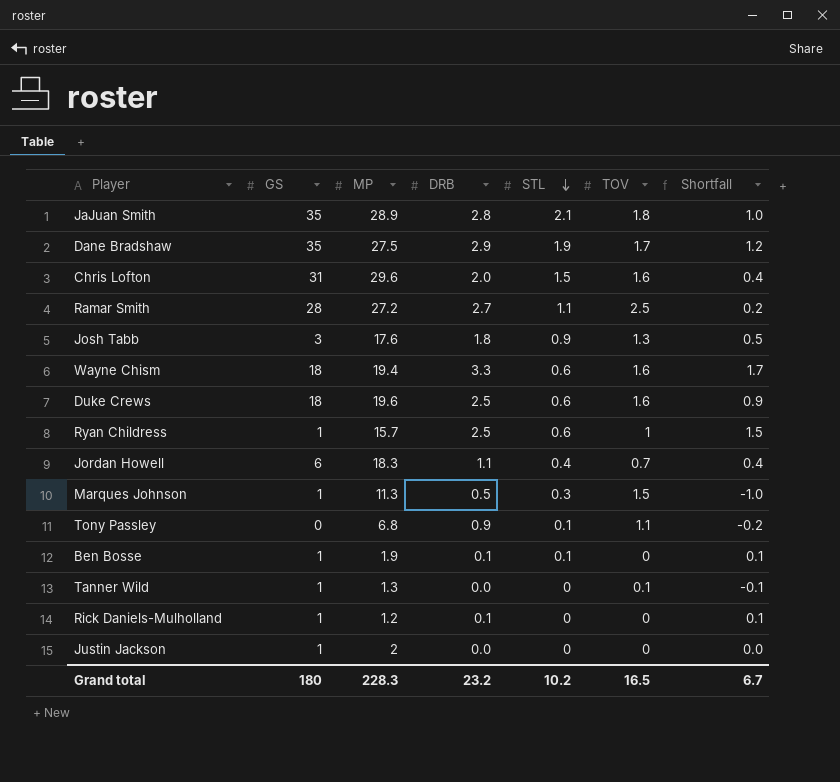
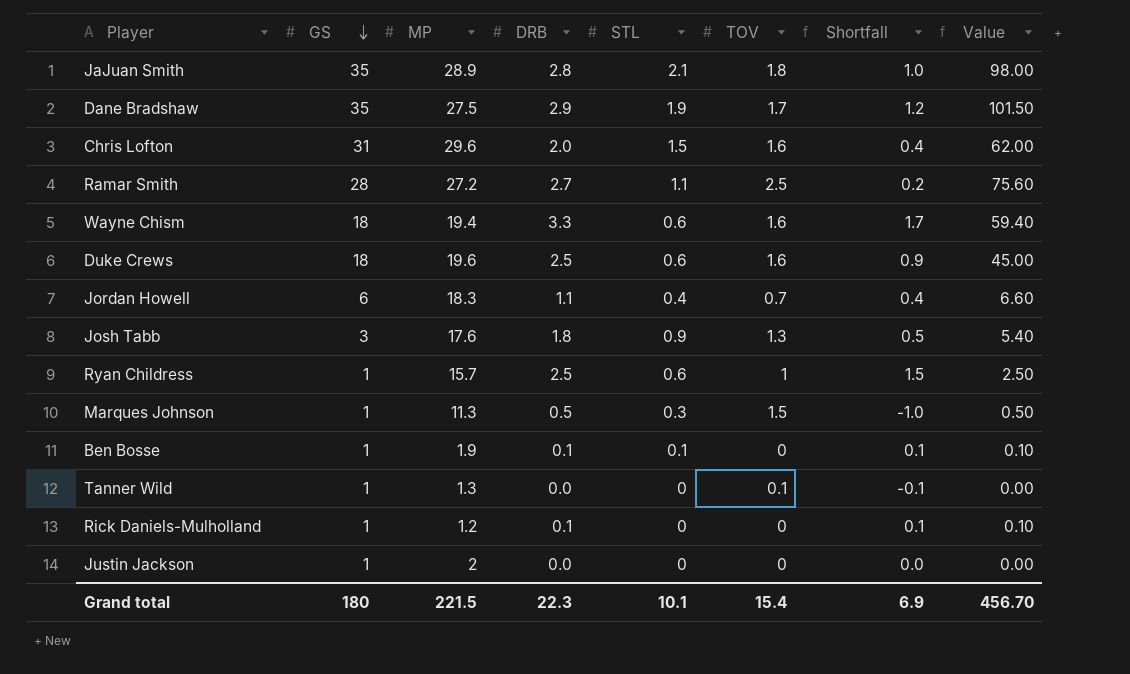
row order: STL descending -> GS descending
column Value | formula: none -> [GS] * [DRB]
row Tony Passley: 0 | 6.8 | 0.9 | 0.1 | 1.1 | -0.2 -> none
Grand total | MP: 228.3 -> 221.5
Grand total | DRB: 23.2 -> 22.3
Grand total | STL: 10.2 -> 10.1
Grand total | TOV: 16.5 -> 15.4
Grand total | Shortfall: 6.7 -> 6.9

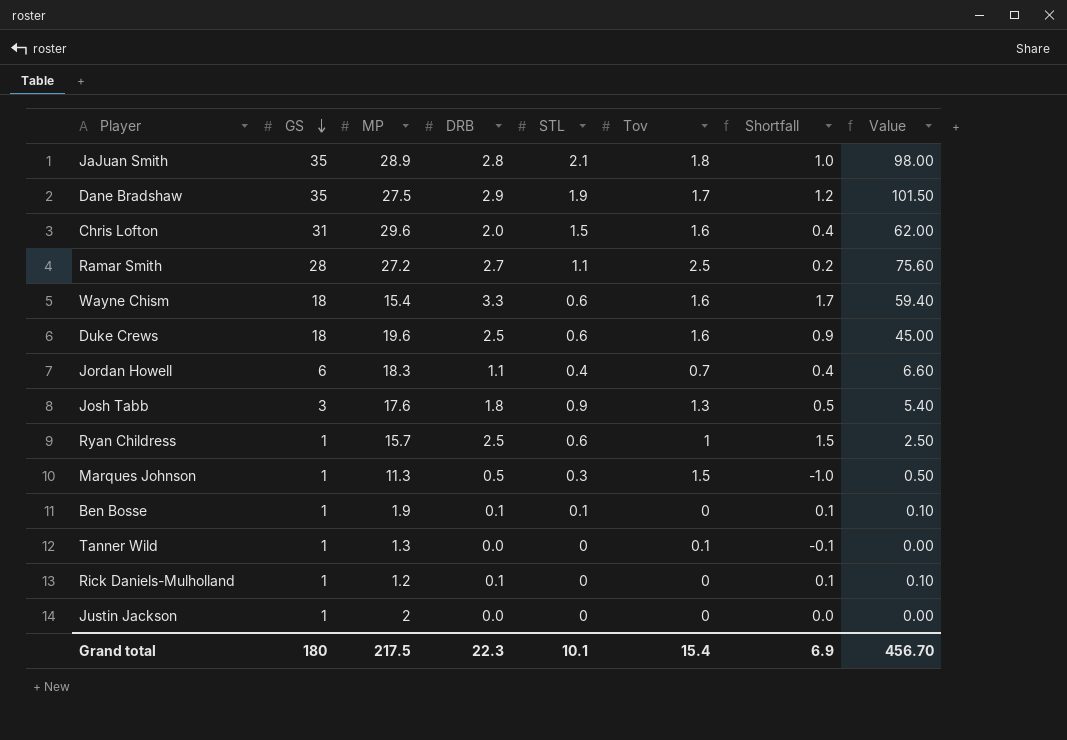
column name: TOV -> Tov
Wayne Chism | MP: 19.4 -> 15.4
Grand total | MP: 221.5 -> 217.5

